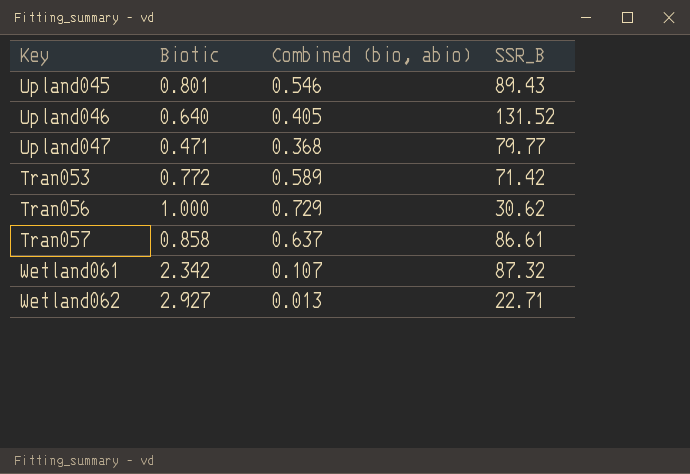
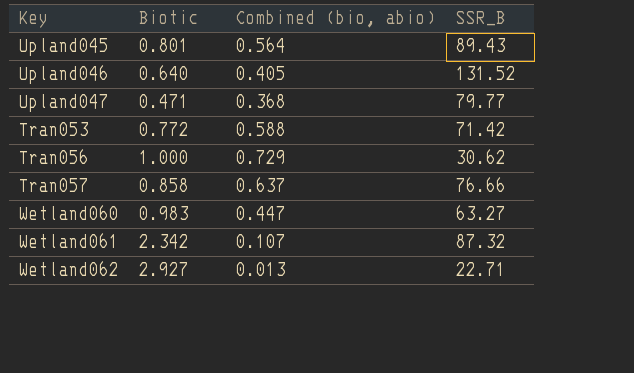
Upland045 | Combined (bio, abio): 0.546 -> 0.564
Tran053 | Combined (bio, abio): 0.589 -> 0.588
Tran057 | SSR_B: 86.61 -> 76.66
row Wetland060: none -> 0.983 | 0.447 | 63.27

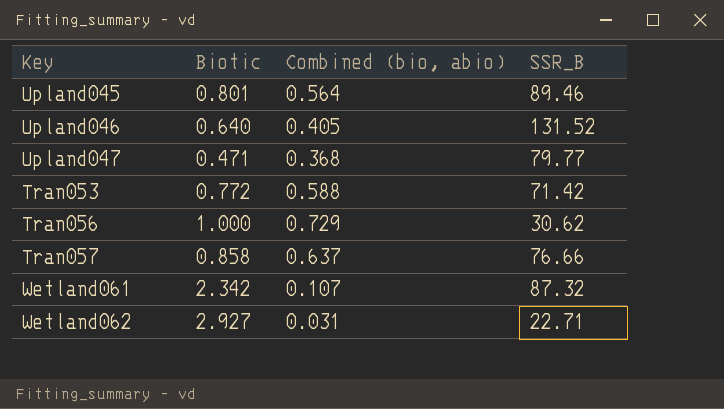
row Wetland060: 0.983 | 0.447 | 63.27 -> none
Upland045 | SSR_B: 89.43 -> 89.46
Wetland062 | Combined (bio, abio): 0.013 -> 0.031

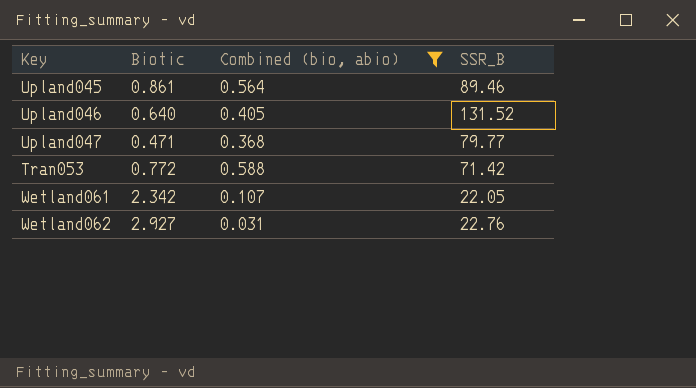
filter: none -> Combined (bio, abio) <= 0.588
Upland045 | Biotic: 0.801 -> 0.861
Wetland061 | SSR_B: 87.32 -> 22.05
Wetland062 | SSR_B: 22.71 -> 22.76

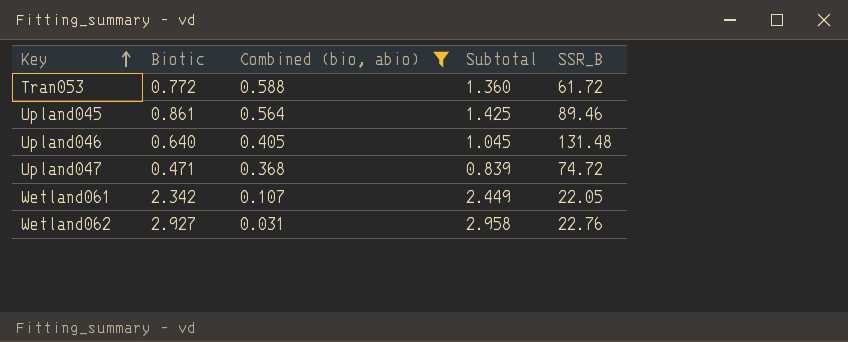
row order: none -> Key ascending
column Subtotal | formula: none -> [Biotic] + [Combined (bio, abio)]
Tran053 | SSR_B: 71.42 -> 61.72
Upland046 | SSR_B: 131.52 -> 131.48
Upland047 | SSR_B: 79.77 -> 74.72

